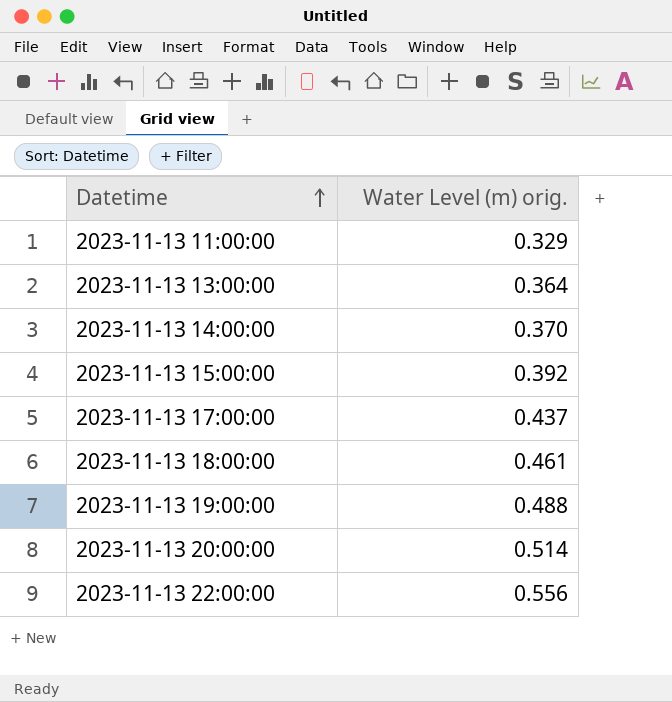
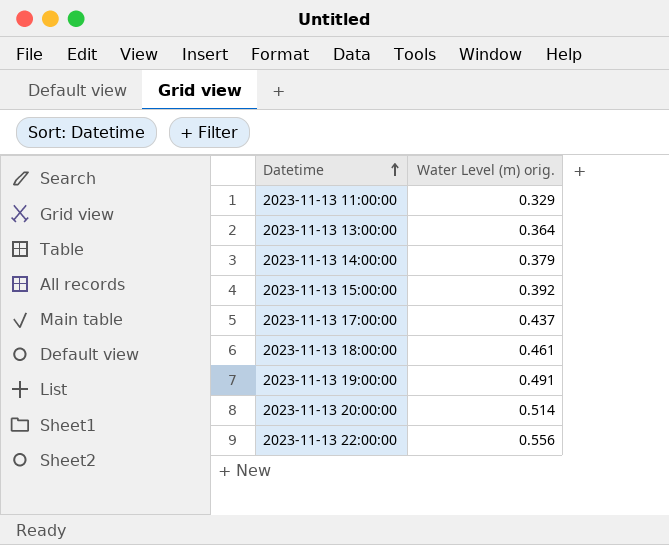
2023-11-13 14:00:00 | Water Level (m) orig.: 0.370 -> 0.379
2023-11-13 19:00:00 | Water Level (m) orig.: 0.488 -> 0.491

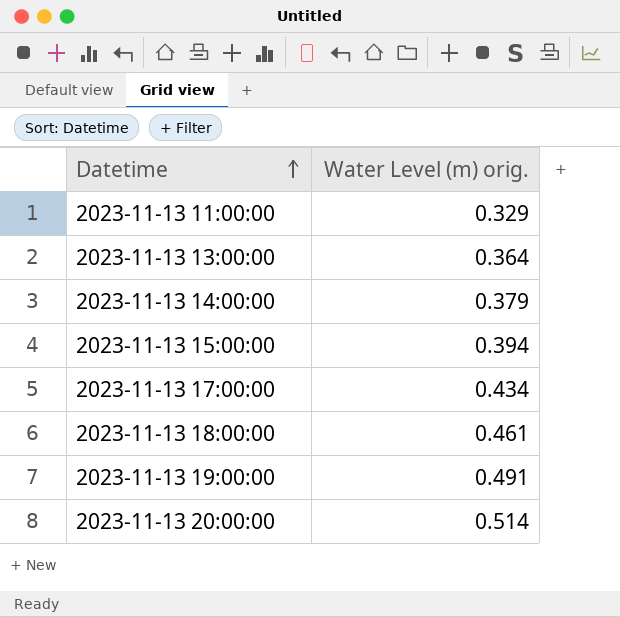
row 2023-11-13 22:00:00: 0.556 -> none
2023-11-13 15:00:00 | Water Level (m) orig.: 0.392 -> 0.394
2023-11-13 17:00:00 | Water Level (m) orig.: 0.437 -> 0.434

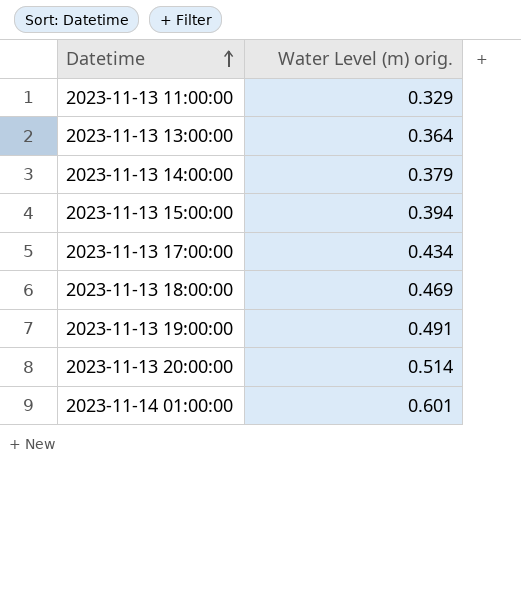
2023-11-13 18:00:00 | Water Level (m) orig.: 0.461 -> 0.469
row 2023-11-14 01:00:00: none -> 0.601

